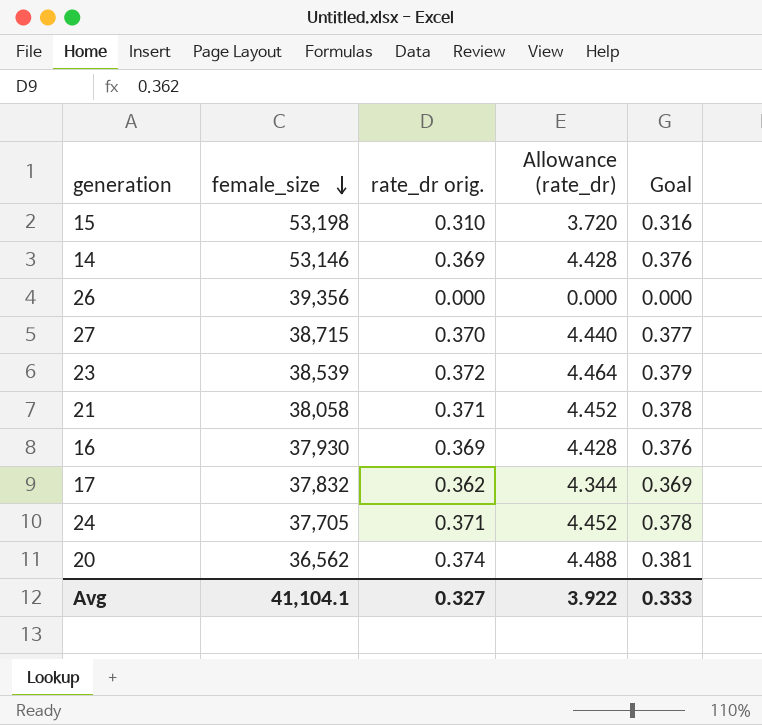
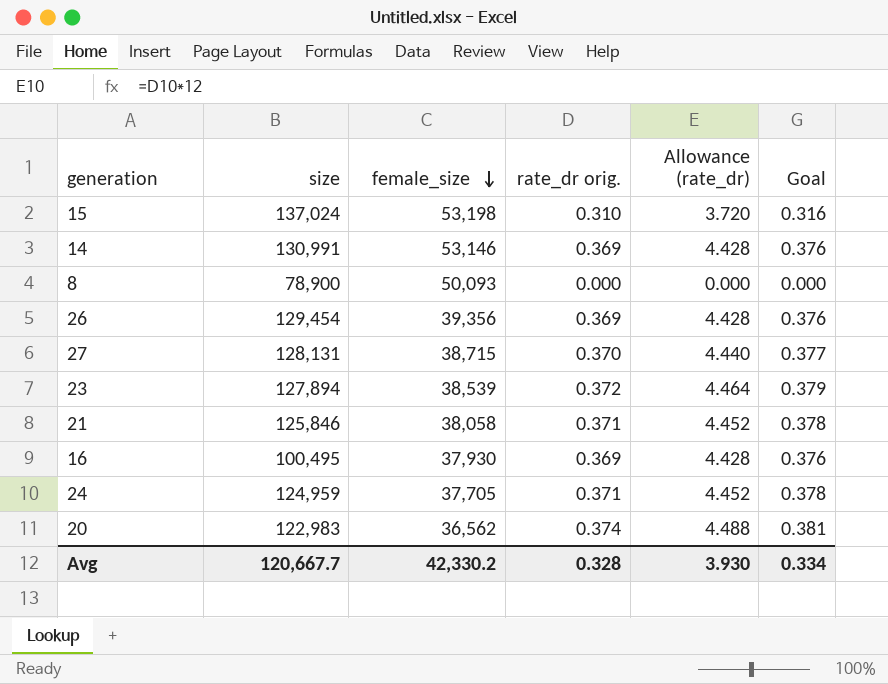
column size | position: none -> 2
row 17: 37,832 | 0.362 | 4.344 | 0.369 -> none
row 8: none -> 78,900 | 50,093 | 0.000 | 0.000 | 0.000
26 | rate_dr orig.: 0.000 -> 0.369
26 | Allowance (rate_dr): 0.000 -> 4.428
26 | Goal: 0.000 -> 0.376
Avg | female_size: 41,104.1 -> 42,330.2
Avg | rate_dr orig.: 0.327 -> 0.328
Avg | Allowance (rate_dr): 3.922 -> 3.930
Avg | Goal: 0.333 -> 0.334

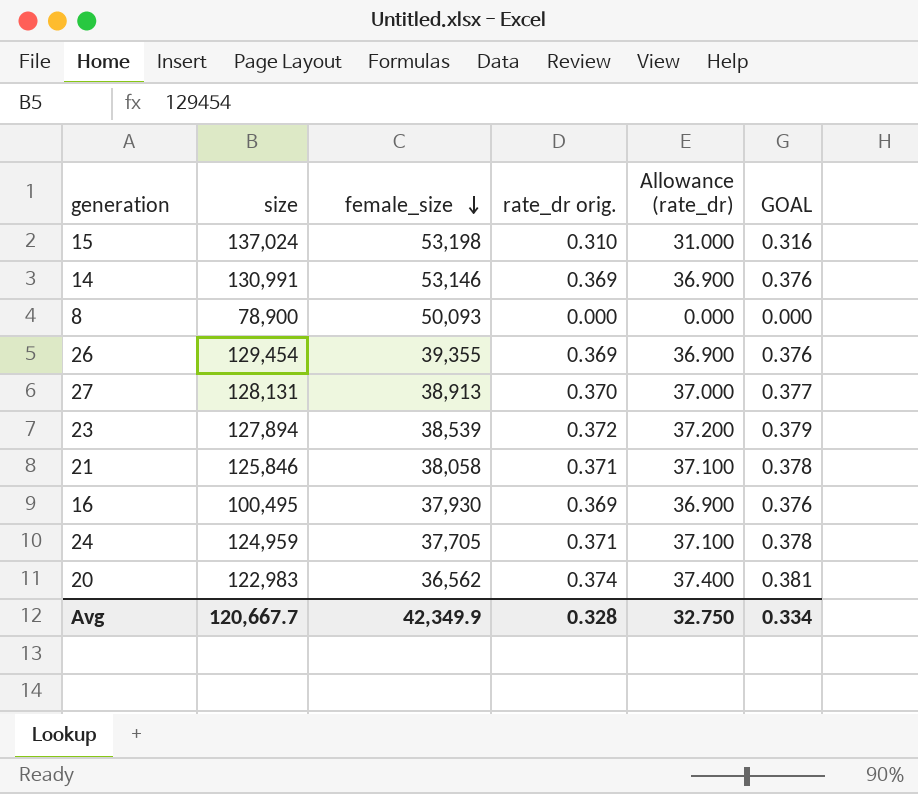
column Allowance (rate_dr) | formula: [rate_dr orig.] * 12 -> [rate_dr orig.] * 100
column name: Goal -> GOAL
26 | female_size: 39,356 -> 39,355
27 | female_size: 38,715 -> 38,913
Avg | female_size: 42,330.2 -> 42,349.9
Avg | Allowance (rate_dr): 3.930 -> 32.750

